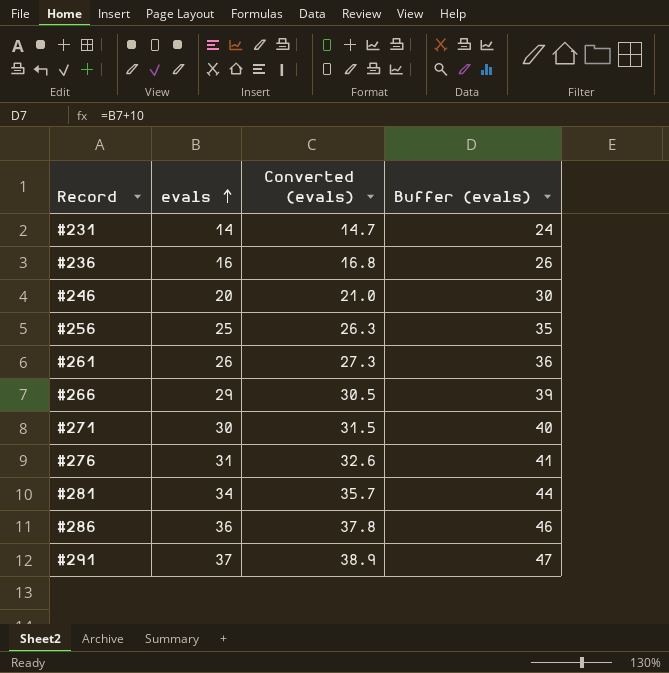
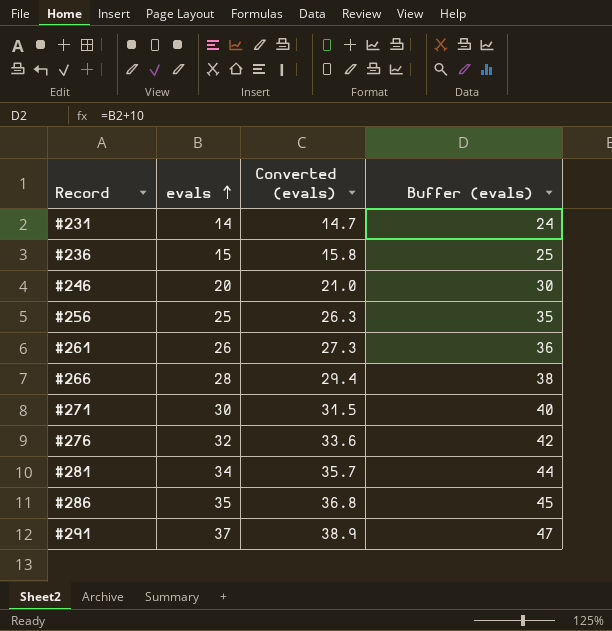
#236 | evals: 16 -> 15
#236 | Converted (evals): 16.8 -> 15.8
#236 | Buffer (evals): 26 -> 25
#266 | evals: 29 -> 28
#266 | Converted (evals): 30.5 -> 29.4
#266 | Buffer (evals): 39 -> 38
#276 | evals: 31 -> 32
#276 | Converted (evals): 32.6 -> 33.6
#276 | Buffer (evals): 41 -> 42
#286 | evals: 36 -> 35
#286 | Converted (evals): 37.8 -> 36.8
#286 | Buffer (evals): 46 -> 45

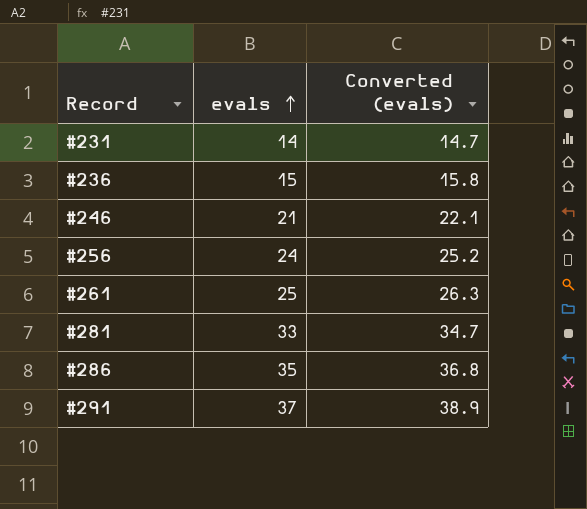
column Buffer (evals) | formula: [evals] + 10 -> none
row #266: 28 | 29.4 | 38 -> none
row #271: 30 | 31.5 | 40 -> none
row #276: 32 | 33.6 | 42 -> none
#246 | evals: 20 -> 21
#246 | Converted (evals): 21.0 -> 22.1
#256 | evals: 25 -> 24
#256 | Converted (evals): 26.3 -> 25.2
#261 | evals: 26 -> 25
#261 | Converted (evals): 27.3 -> 26.3
#281 | evals: 34 -> 33
#281 | Converted (evals): 35.7 -> 34.7

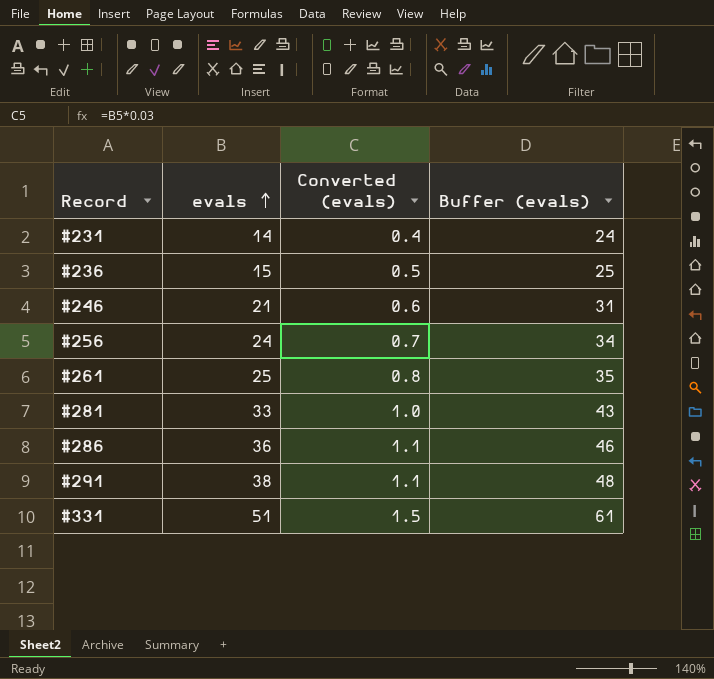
column Converted (evals) | formula: [evals] * 1.05 -> [evals] * 0.03
column Buffer (evals) | formula: none -> [evals] + 10
#286 | evals: 35 -> 36
#291 | evals: 37 -> 38
row #331: none -> 51 | 1.5 | 61

